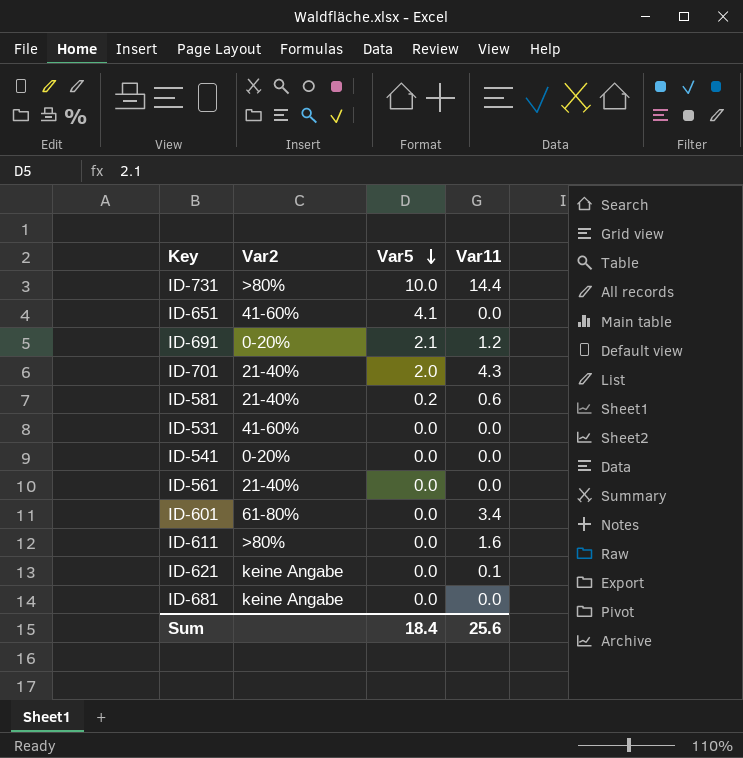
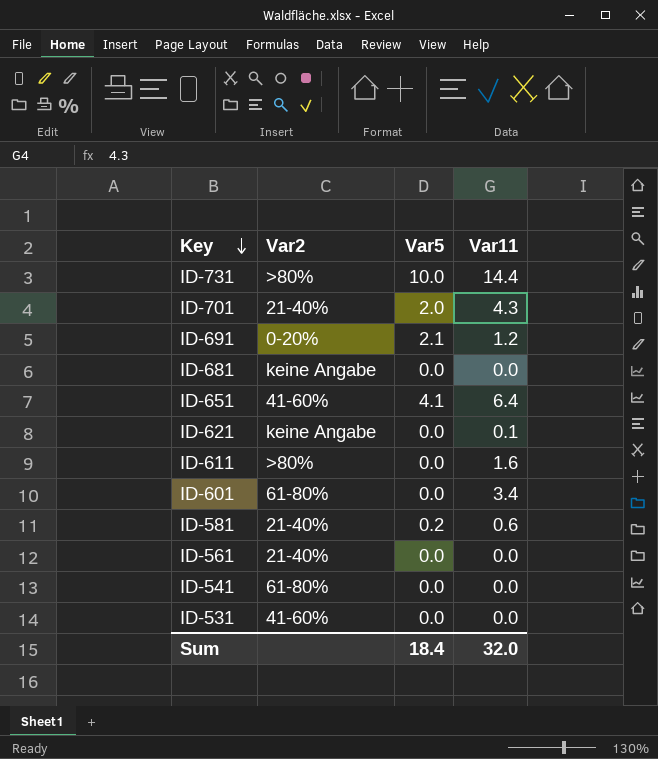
row order: Var5 descending -> Key descending
ID-651 | Var11: 0.0 -> 6.4
ID-541 | Var2: 0-20% -> 61-80%
Sum | Var11: 25.6 -> 32.0

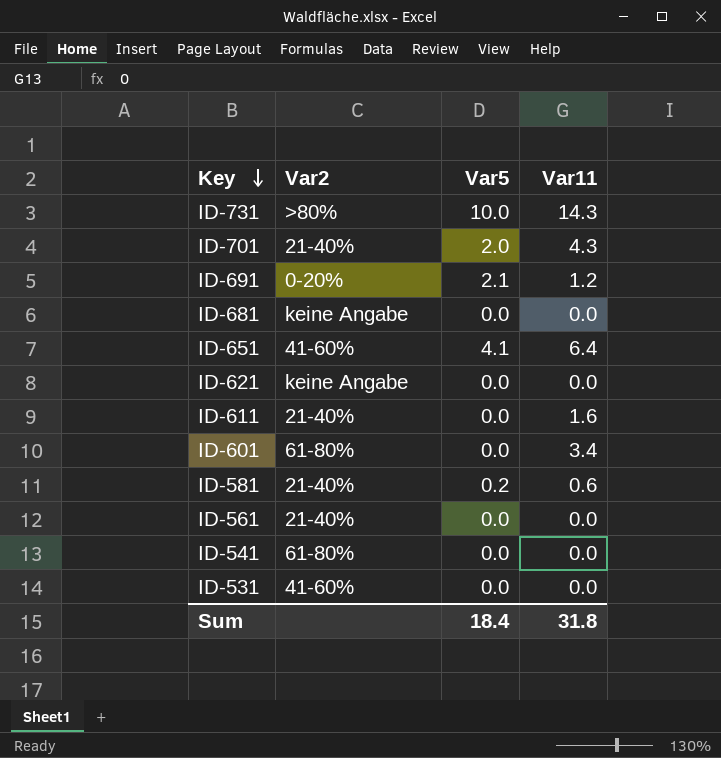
ID-731 | Var11: 14.4 -> 14.3
ID-621 | Var11: 0.1 -> 0.0
ID-611 | Var2: >80% -> 21-40%
Sum | Var11: 32.0 -> 31.8

